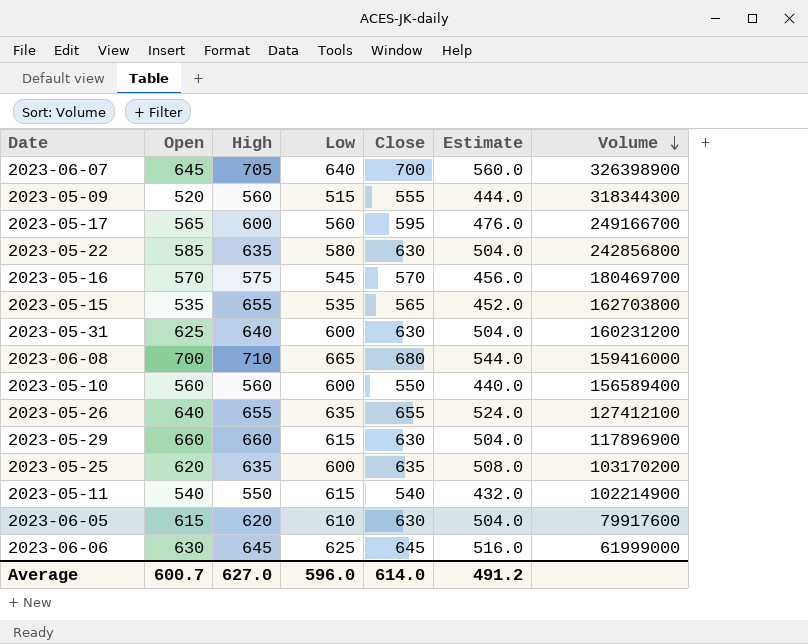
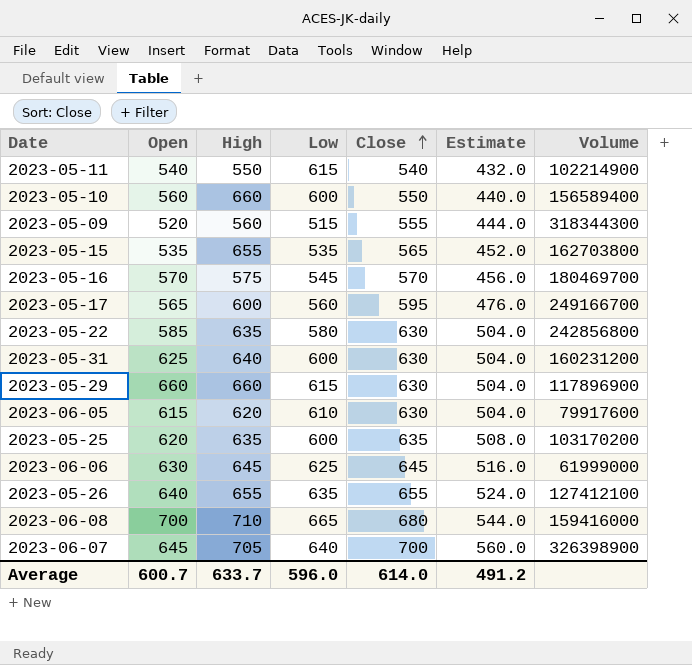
row order: Volume descending -> Close ascending
2023-05-10 | High: 560 -> 660
Average | High: 627.0 -> 633.7

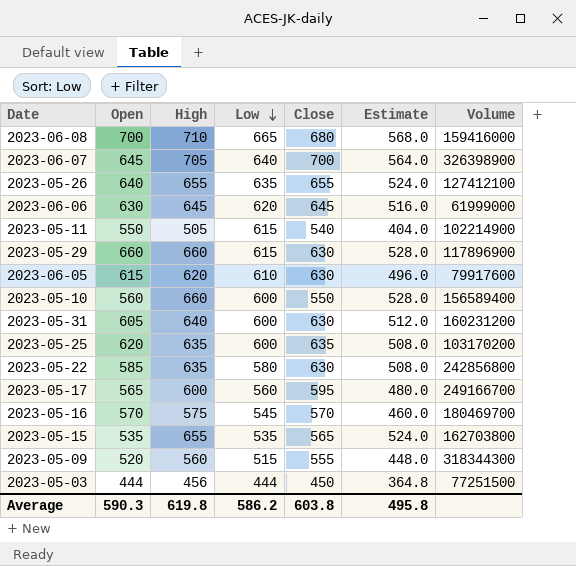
row order: Close ascending -> Low descending
column Estimate | formula: [Close] * 0.8 -> [High] * 0.8
2023-06-06 | Low: 625 -> 620
2023-05-11 | Open: 540 -> 550
2023-05-11 | High: 550 -> 505
2023-05-31 | Open: 625 -> 605
row 2023-05-03: none -> 444 | 456 | 444 | 450 | 364.8 | 77251500
Average | Open: 600.7 -> 590.3
Average | High: 633.7 -> 619.8
Average | Low: 596.0 -> 586.2
Average | Close: 614.0 -> 603.8
Average | Estimate: 491.2 -> 495.8

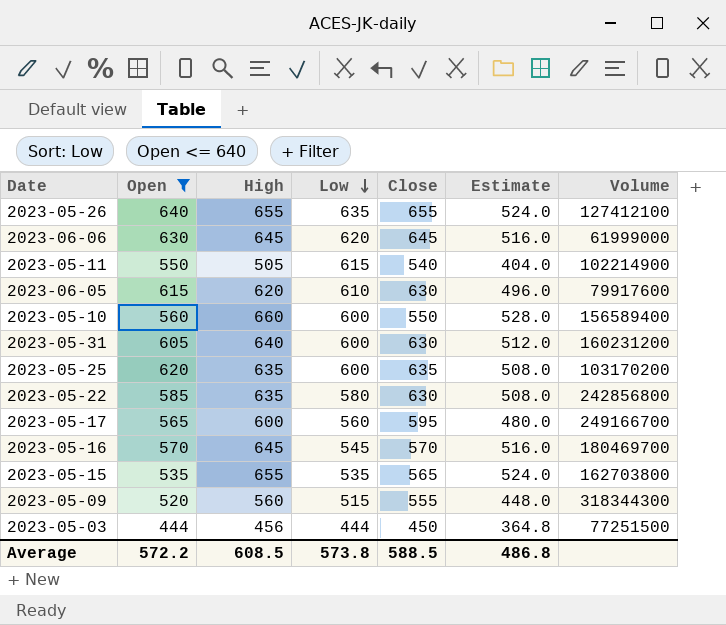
filter: none -> Open <= 640
2023-05-16 | High: 575 -> 645
2023-05-16 | Estimate: 460.0 -> 516.0
Average | Open: 590.3 -> 572.2
Average | High: 619.8 -> 608.5
Average | Low: 586.2 -> 573.8
Average | Close: 603.8 -> 588.5
Average | Estimate: 495.8 -> 486.8

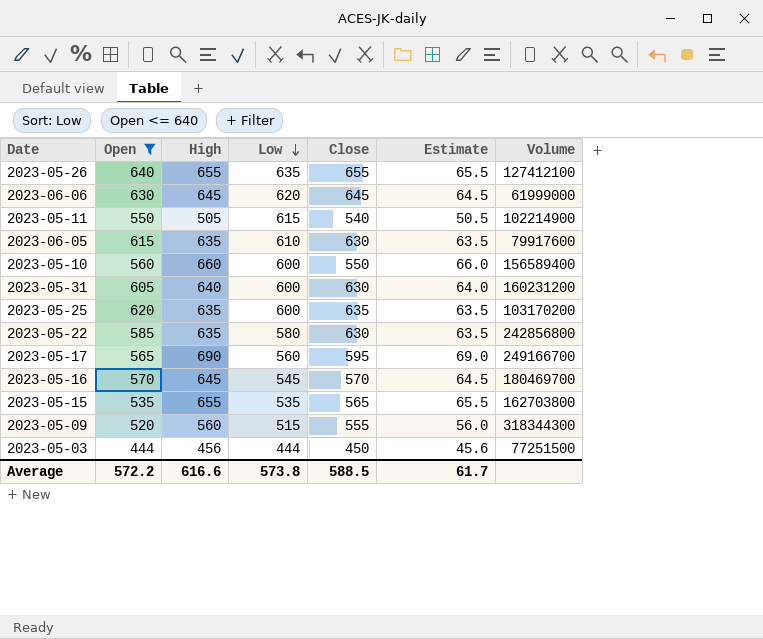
column Estimate | formula: [High] * 0.8 -> [High] * 0.1
2023-06-05 | High: 620 -> 635
2023-05-17 | High: 600 -> 690
Average | High: 608.5 -> 616.6
Average | Estimate: 486.8 -> 61.7

